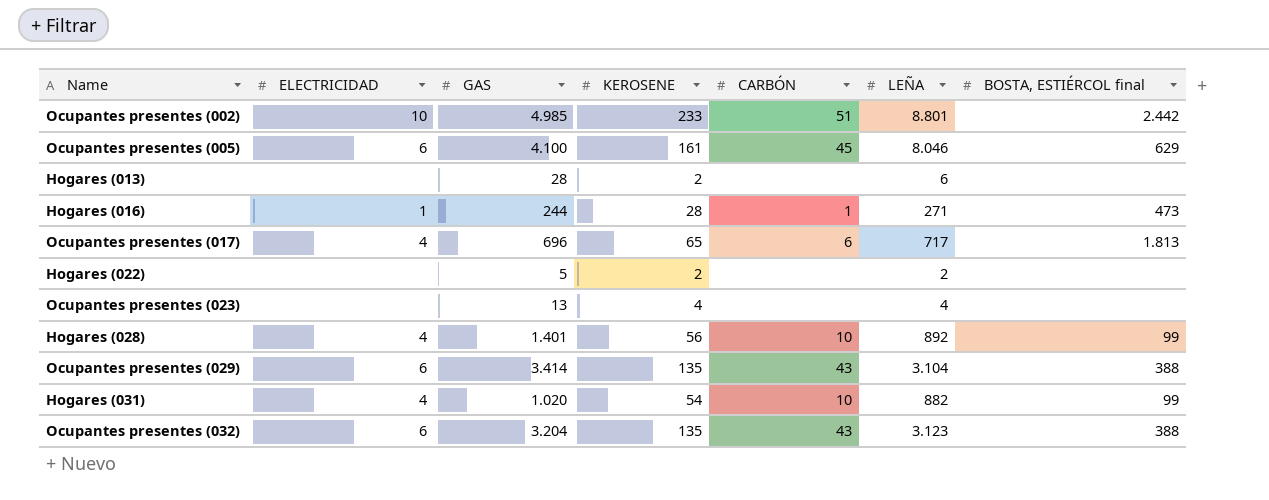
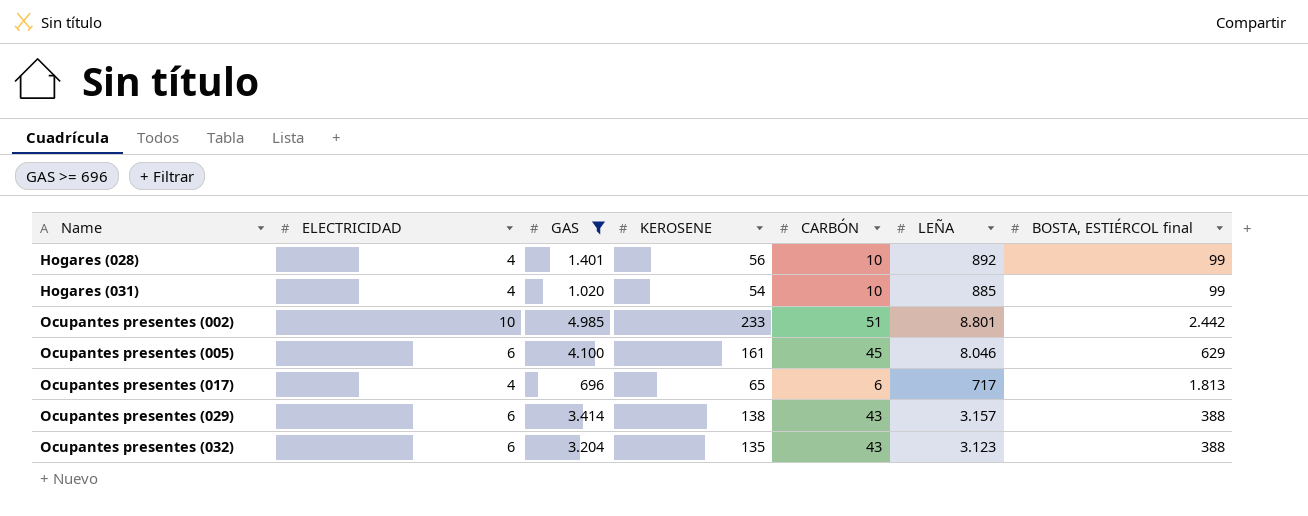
filter: none -> GAS >= 696
row order: none -> Name ascending
Hogares (031) | LEÑA: 882 -> 885
Ocupantes presentes (029) | KEROSENE: 135 -> 138
Ocupantes presentes (029) | LEÑA: 3.104 -> 3.157

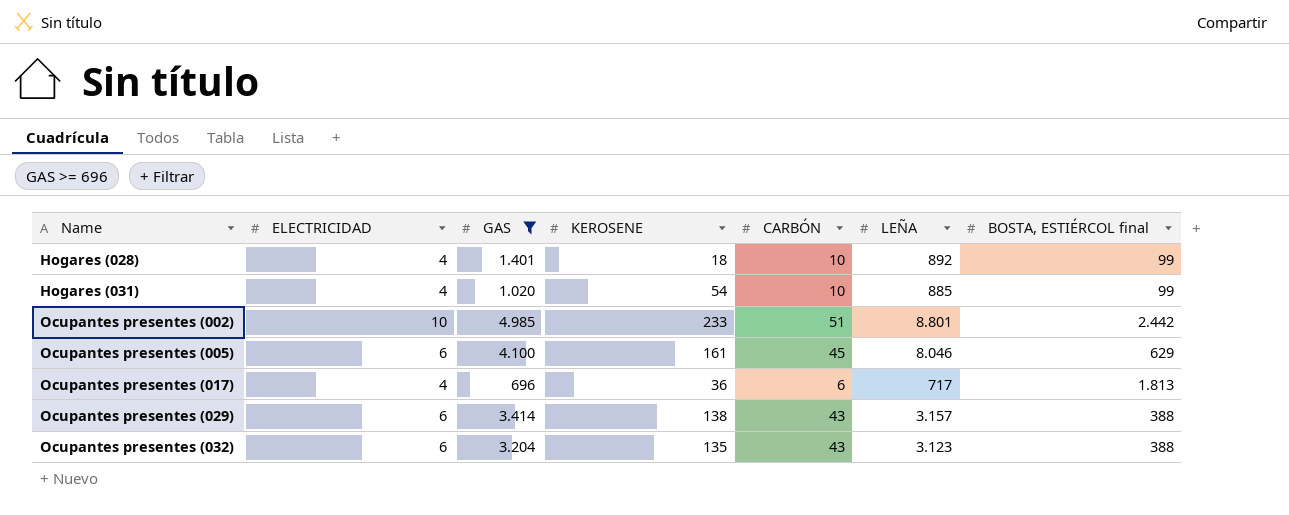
Hogares (028) | KEROSENE: 56 -> 18
Ocupantes presentes (017) | KEROSENE: 65 -> 36

